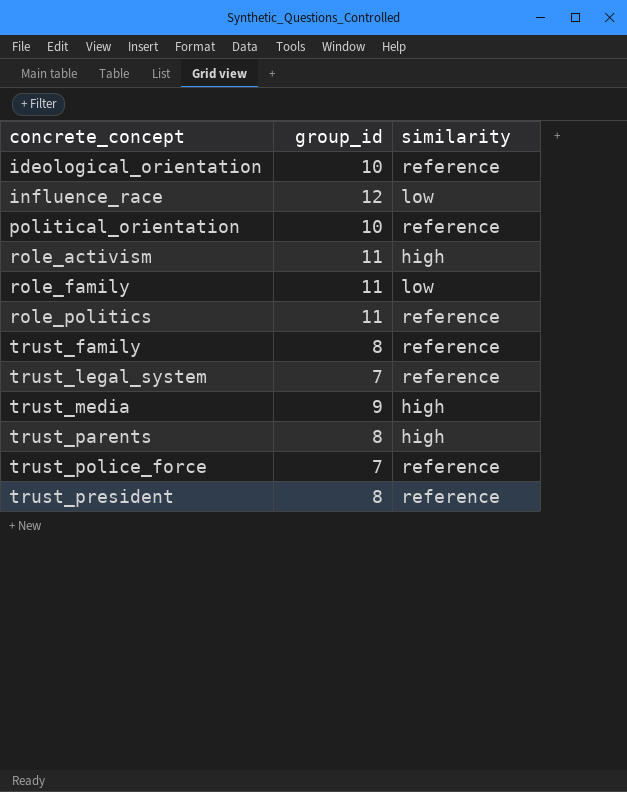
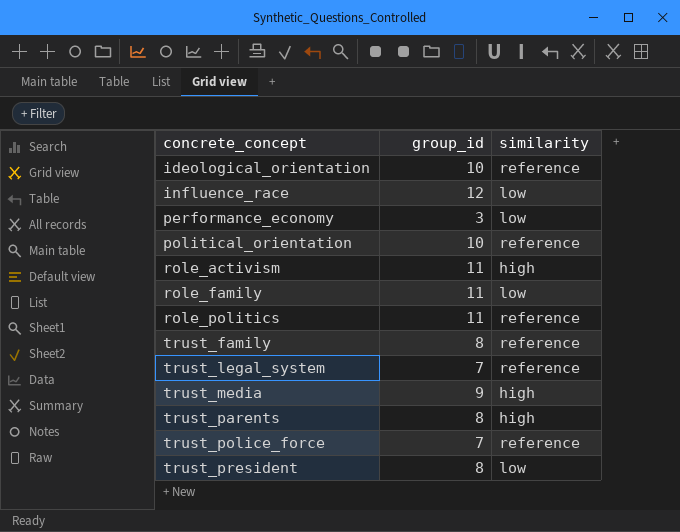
row performance_economy: none -> 3 | low
trust_president | similarity: reference -> low

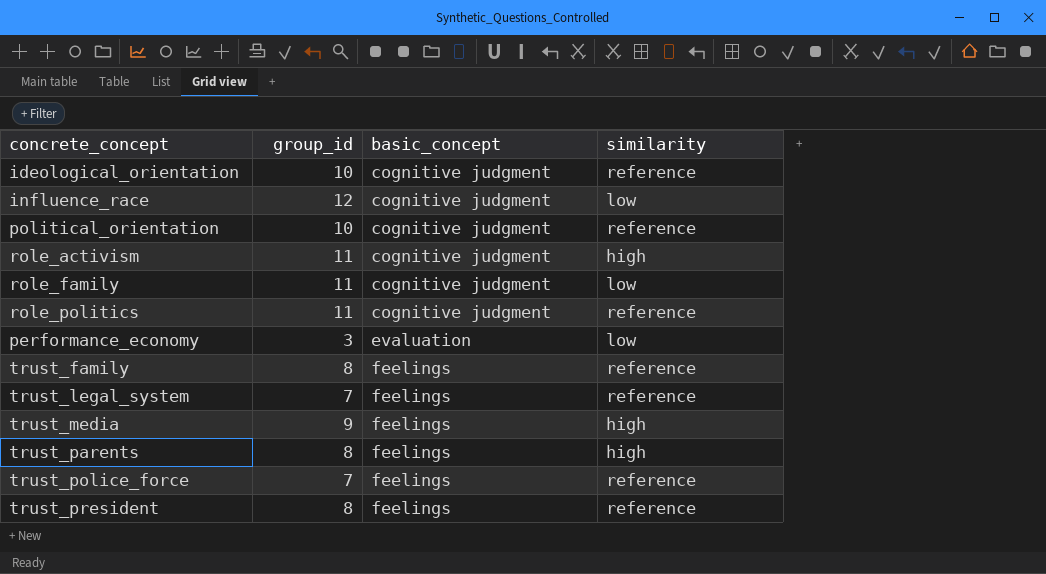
row order: concrete_concept ascending -> basic_concept ascending
column basic_concept | position: none -> 3
trust_president | similarity: low -> reference

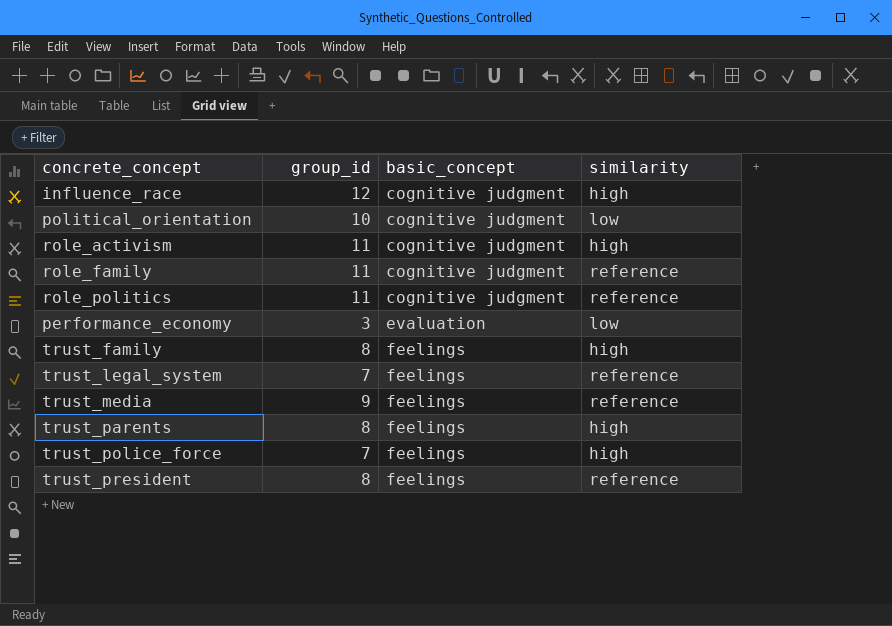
row ideological_orientation: 10 | cognitive judgment | reference -> none
influence_race | similarity: low -> high
political_orientation | similarity: reference -> low
role_family | similarity: low -> reference
trust_family | similarity: reference -> high
trust_media | similarity: high -> reference
trust_police_force | similarity: reference -> high

